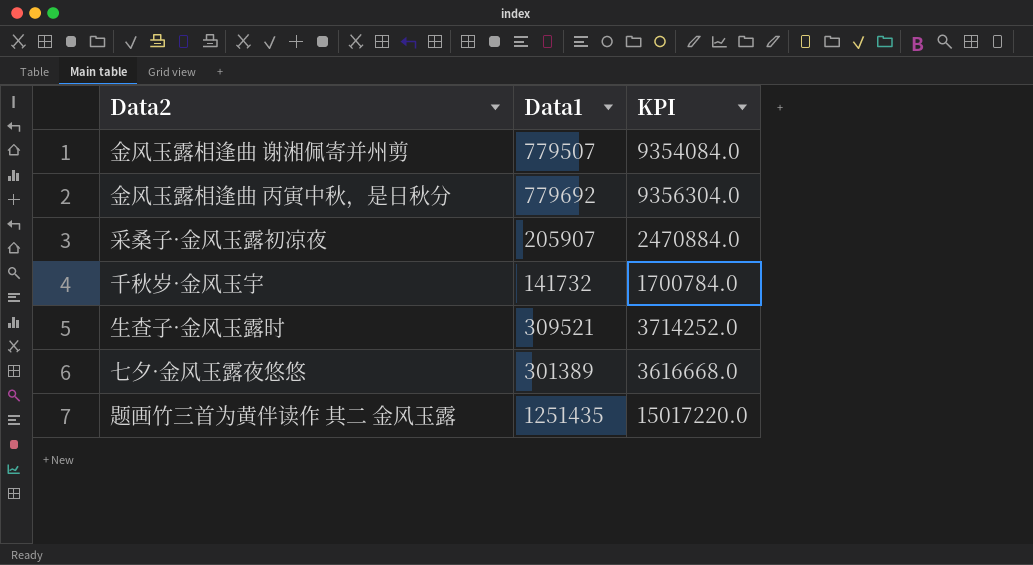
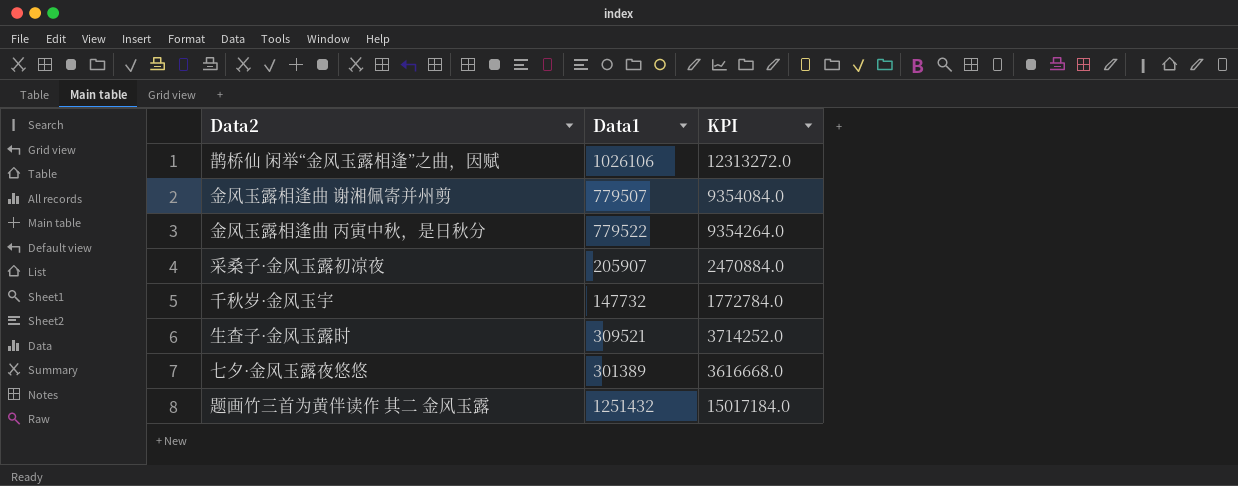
row 鹊桥仙 闲举“金风玉露相逢”之曲，因赋: none -> 1026106 | 12313272.0
金风玉露相逢曲 丙寅中秋，是日秋分 | Data1: 779692 -> 779522
金风玉露相逢曲 丙寅中秋，是日秋分 | KPI: 9356304.0 -> 9354264.0
千秋岁·金风玉宇 | Data1: 141732 -> 147732
千秋岁·金风玉宇 | KPI: 1700784.0 -> 1772784.0
题画竹三首为黄伴读作 其二 金风玉露 | Data1: 1251435 -> 1251432
题画竹三首为黄伴读作 其二 金风玉露 | KPI: 15017220.0 -> 15017184.0

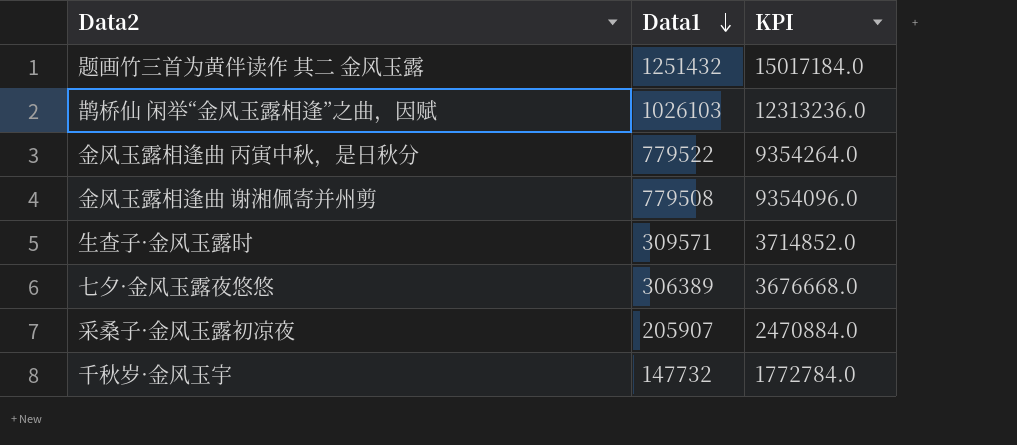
row order: none -> Data1 descending
鹊桥仙 闲举“金风玉露相逢”之曲，因赋 | Data1: 1026106 -> 1026103
鹊桥仙 闲举“金风玉露相逢”之曲，因赋 | KPI: 12313272.0 -> 12313236.0
金风玉露相逢曲 谢湘佩寄并州剪 | Data1: 779507 -> 779508
金风玉露相逢曲 谢湘佩寄并州剪 | KPI: 9354084.0 -> 9354096.0
生查子·金风玉露时 | Data1: 309521 -> 309571
生查子·金风玉露时 | KPI: 3714252.0 -> 3714852.0
七夕·金风玉露夜悠悠 | Data1: 301389 -> 306389
七夕·金风玉露夜悠悠 | KPI: 3616668.0 -> 3676668.0

